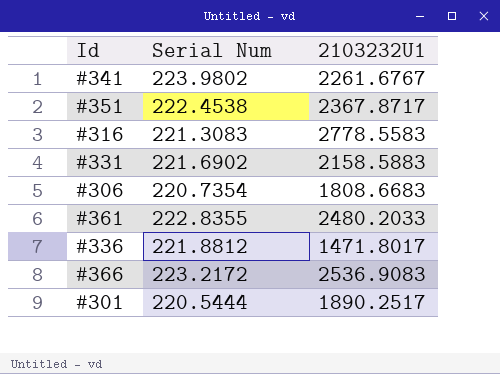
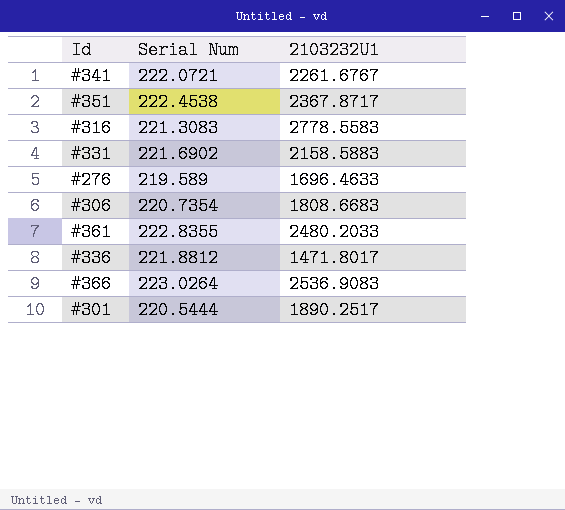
#341 | Serial Num: 223.9802 -> 222.0721
row #276: none -> 219.589 | 1696.4633
#366 | Serial Num: 223.2172 -> 223.0264

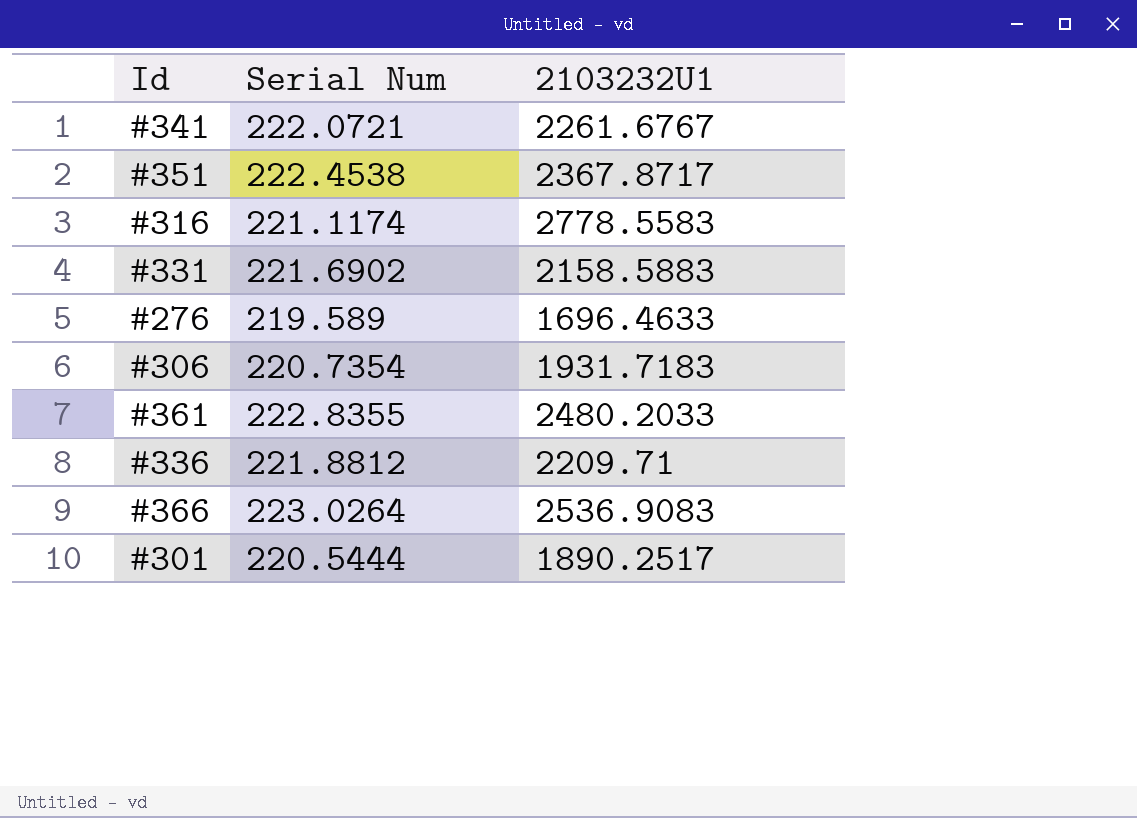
#316 | Serial Num: 221.3083 -> 221.1174
#306 | 2103232U1: 1808.6683 -> 1931.7183
#336 | 2103232U1: 1471.8017 -> 2209.71

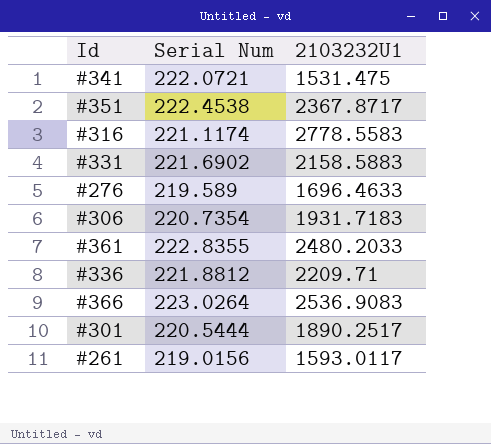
#341 | 2103232U1: 2261.6767 -> 1531.475
row #261: none -> 219.0156 | 1593.0117

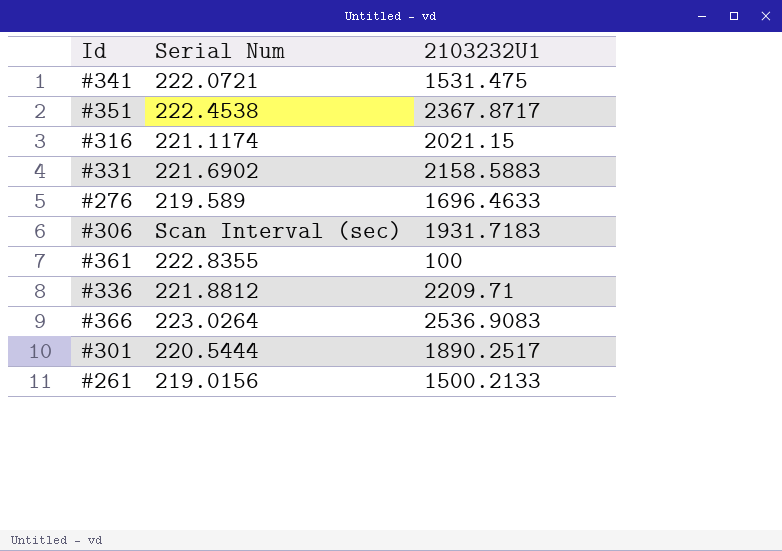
#316 | 2103232U1: 2778.5583 -> 2021.15
#306 | Serial Num: 220.7354 -> Scan Interval (sec)
#361 | 2103232U1: 2480.2033 -> 100
#261 | 2103232U1: 1593.0117 -> 1500.2133

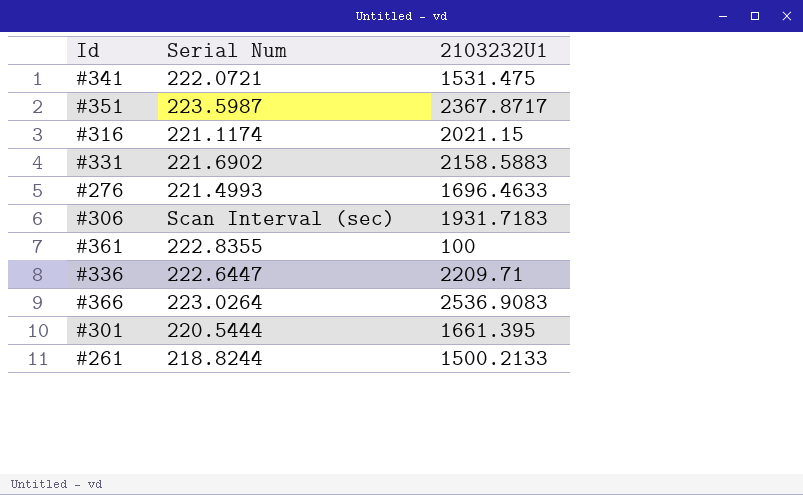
#351 | Serial Num: 222.4538 -> 223.5987
#276 | Serial Num: 219.589 -> 221.4993
#336 | Serial Num: 221.8812 -> 222.6447
#301 | 2103232U1: 1890.2517 -> 1661.395
#261 | Serial Num: 219.0156 -> 218.8244

